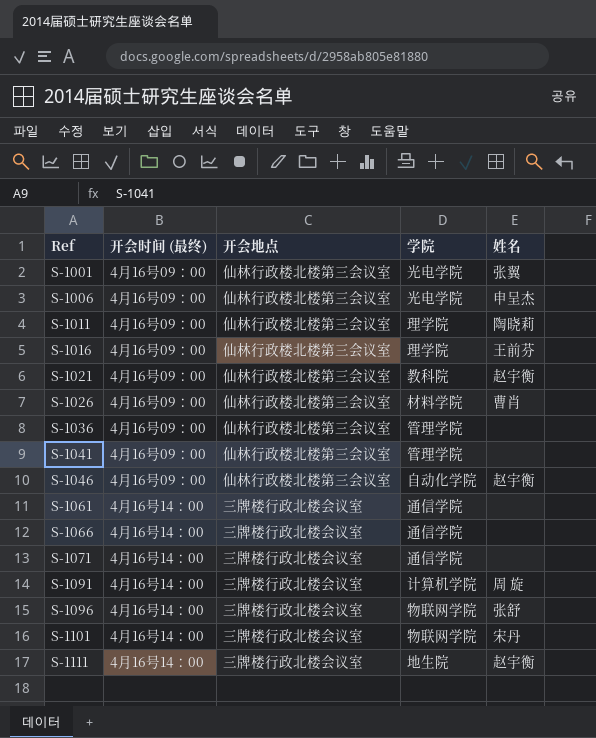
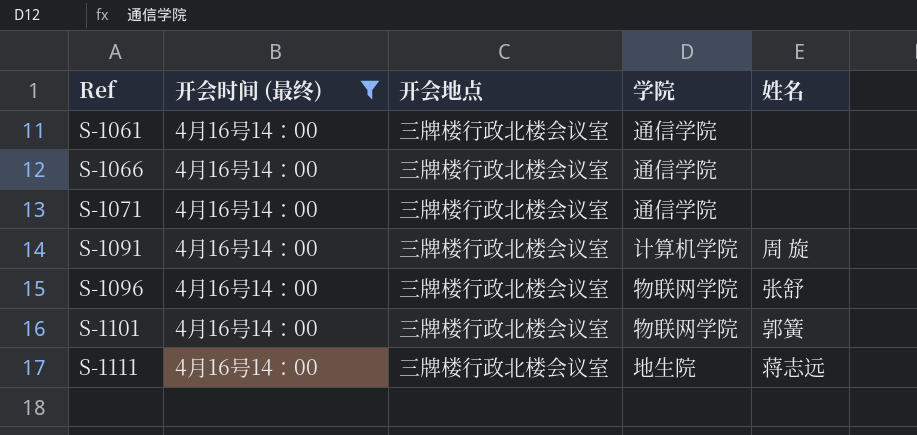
filter: none -> 开会时间 (最终) = 4月16号14：00
S-1101 | 姓名: 宋丹 -> 郭簧
S-1111 | 姓名: 赵宇衡 -> 蒋志远

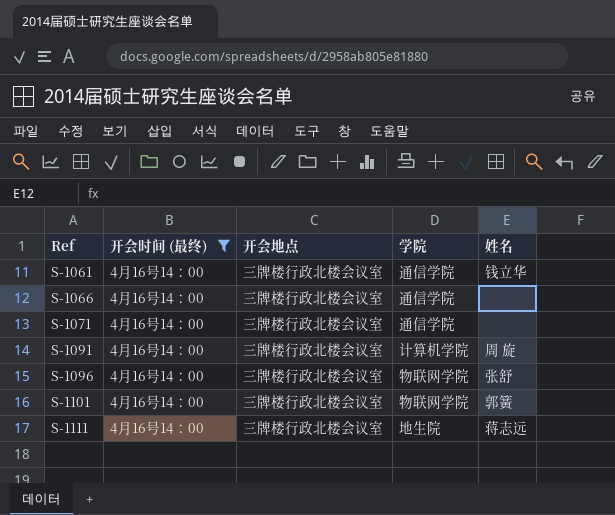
S-1061 | 姓名: none -> 钱立华

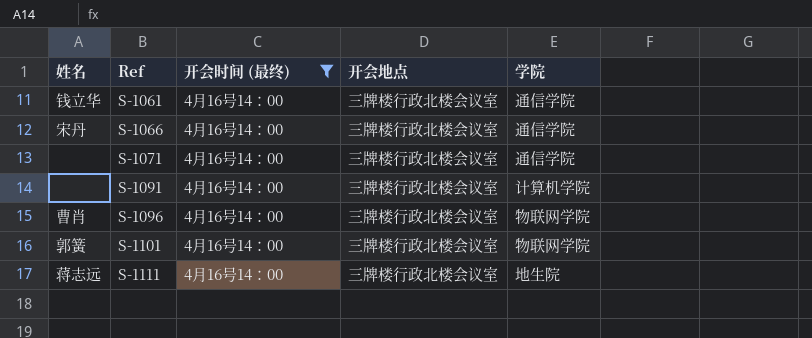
column 姓名 | position: 5 -> 1
S-1066 | 姓名: none -> 宋丹
S-1091 | 姓名: 周 旋 -> none
S-1096 | 姓名: 张舒 -> 曹肖

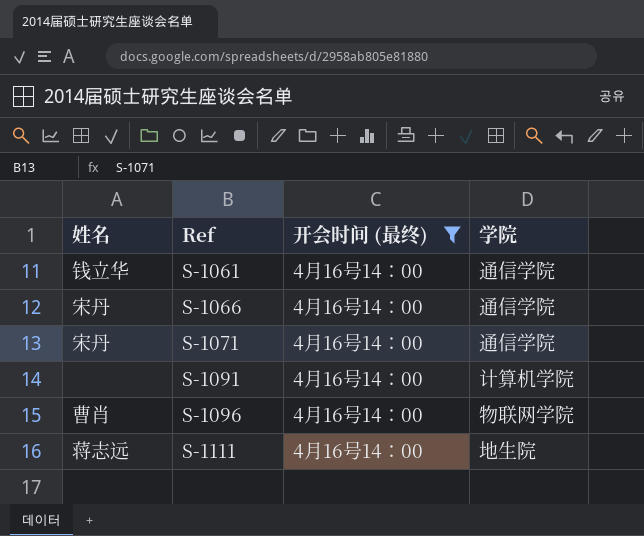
column 开会地点 | position: 4 -> none
row S-1101: 郭簧 | 4月16号14：00 | 三牌楼行政北楼会议室 | 物联网学院 -> none
S-1071 | 姓名: none -> 宋丹

